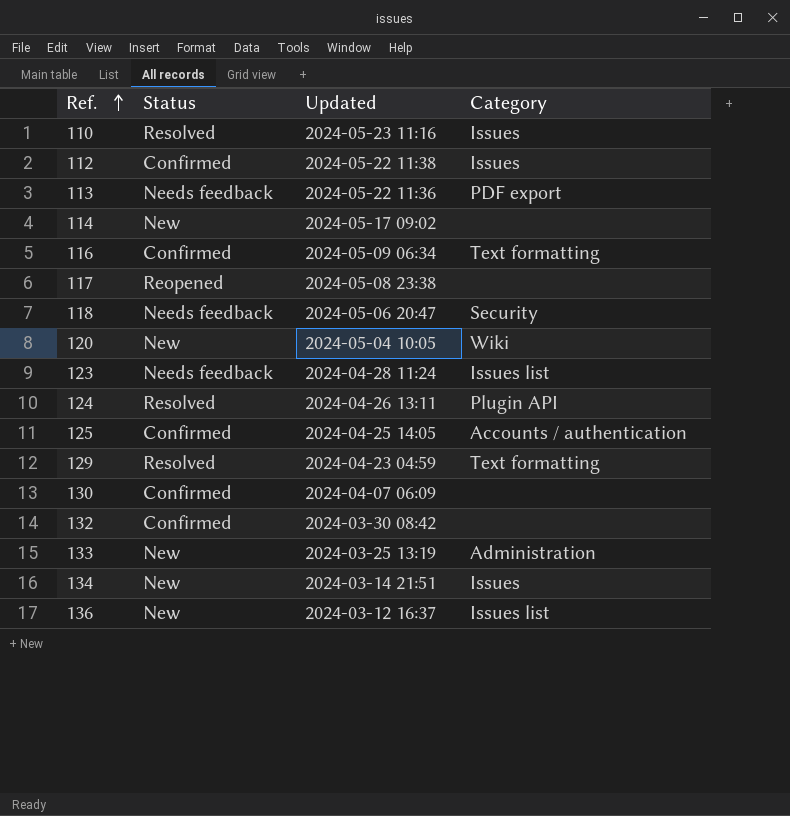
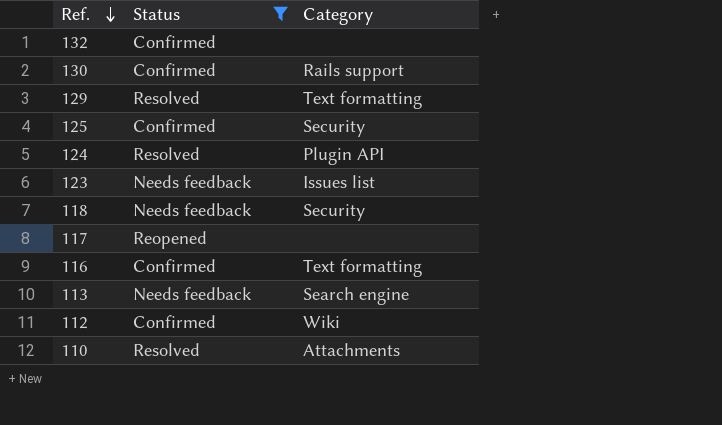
filter: none -> Status != New
row order: Ref. ascending -> Ref. descending
column Updated | position: 3 -> none
130 | Category: none -> Rails support
125 | Category: Accounts / authentication -> Security
113 | Category: PDF export -> Search engine
112 | Category: Issues -> Wiki
110 | Category: Issues -> Attachments

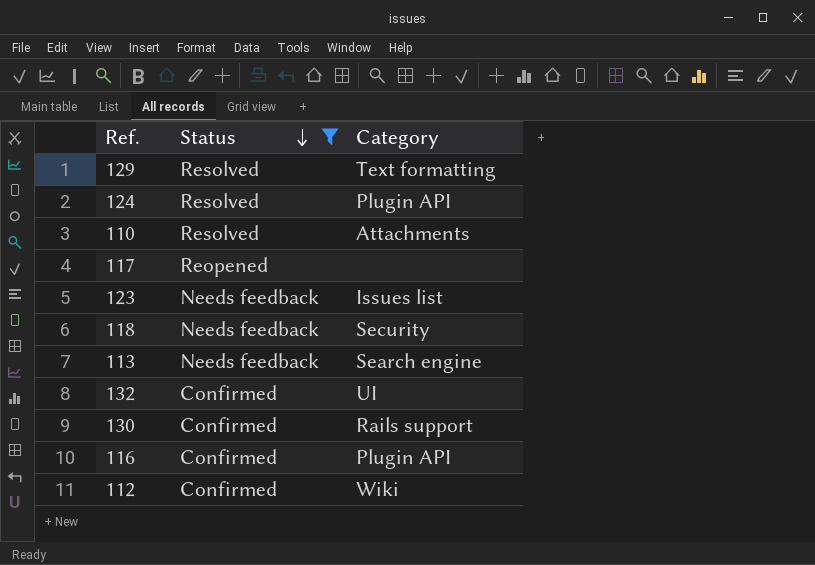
row order: Ref. descending -> Status descending
row 125: Confirmed | Security -> none
132 | Category: none -> UI
116 | Category: Text formatting -> Plugin API

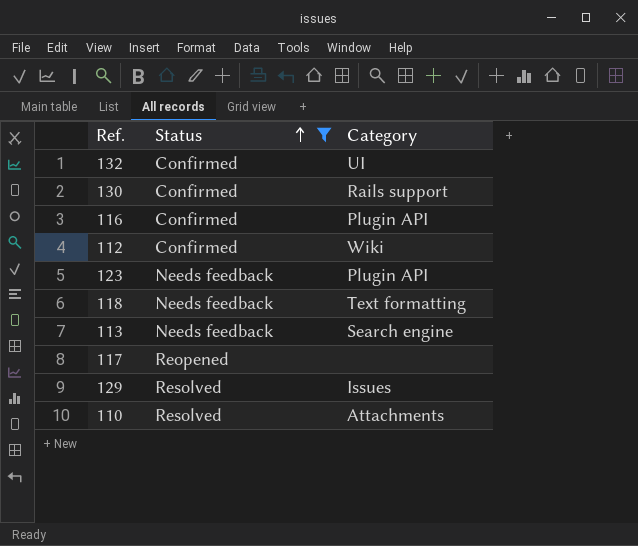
row order: Status descending -> Status ascending
row 124: Resolved | Plugin API -> none
123 | Category: Issues list -> Plugin API
118 | Category: Security -> Text formatting
129 | Category: Text formatting -> Issues

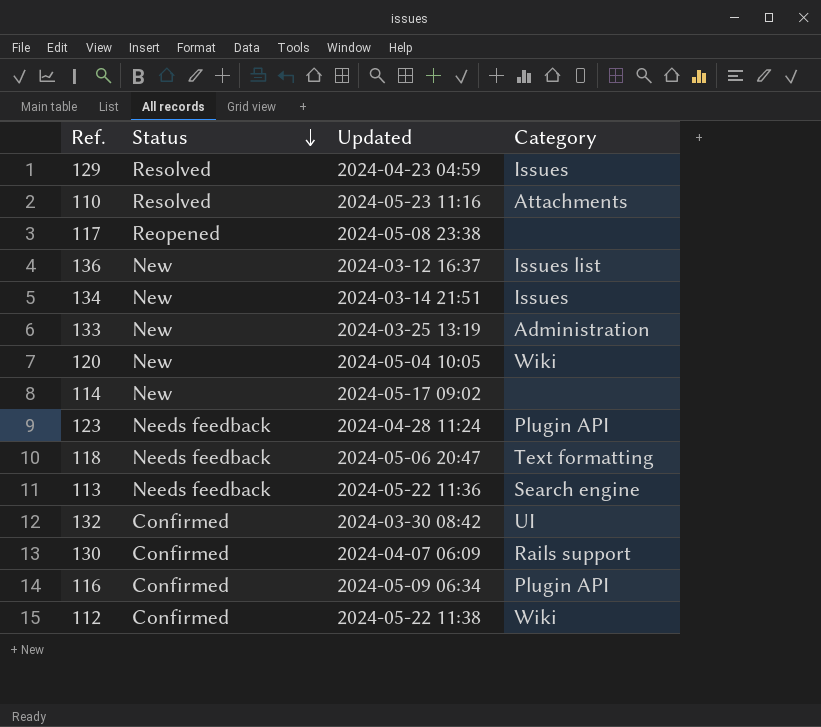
filter: Status != New -> none
row order: Status ascending -> Status descending
column Updated | position: none -> 3

